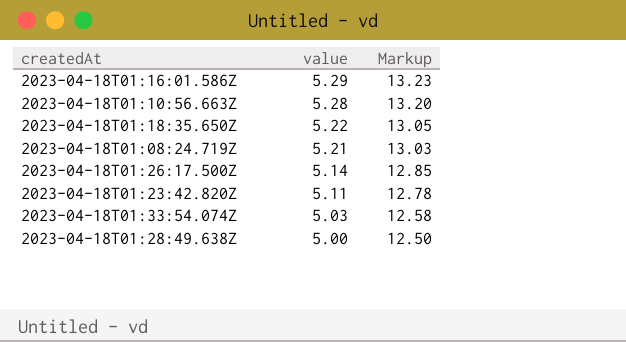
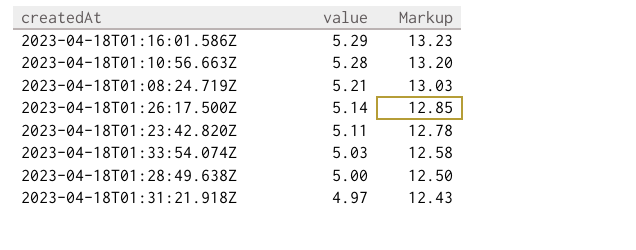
row 2023-04-18T01:18:35.650Z: 5.22 | 13.05 -> none
row 2023-04-18T01:31:21.918Z: none -> 4.97 | 12.43

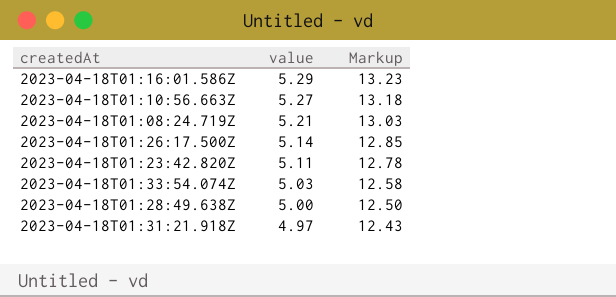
2023-04-18T01:10:56.663Z | value: 5.28 -> 5.27
2023-04-18T01:10:56.663Z | Markup: 13.20 -> 13.18

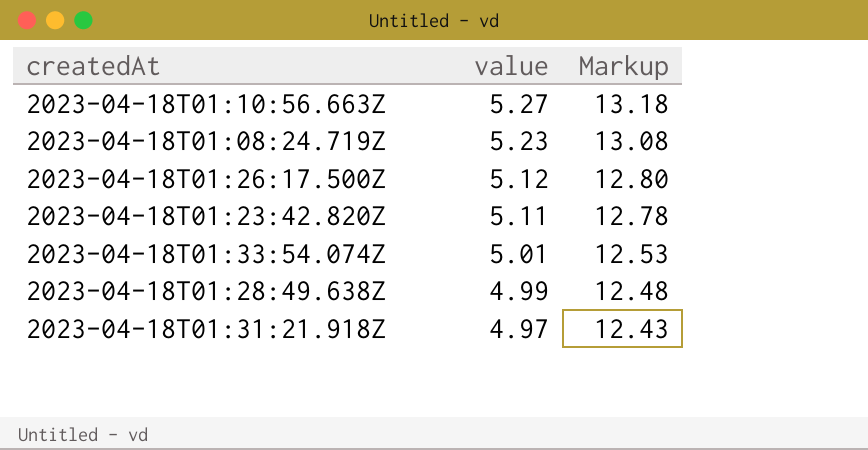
row 2023-04-18T01:16:01.586Z: 5.29 | 13.23 -> none
2023-04-18T01:08:24.719Z | value: 5.21 -> 5.23
2023-04-18T01:08:24.719Z | Markup: 13.03 -> 13.08
2023-04-18T01:26:17.500Z | value: 5.14 -> 5.12
2023-04-18T01:26:17.500Z | Markup: 12.85 -> 12.80
2023-04-18T01:33:54.074Z | value: 5.03 -> 5.01
2023-04-18T01:33:54.074Z | Markup: 12.58 -> 12.53
2023-04-18T01:28:49.638Z | value: 5.00 -> 4.99
2023-04-18T01:28:49.638Z | Markup: 12.50 -> 12.48

